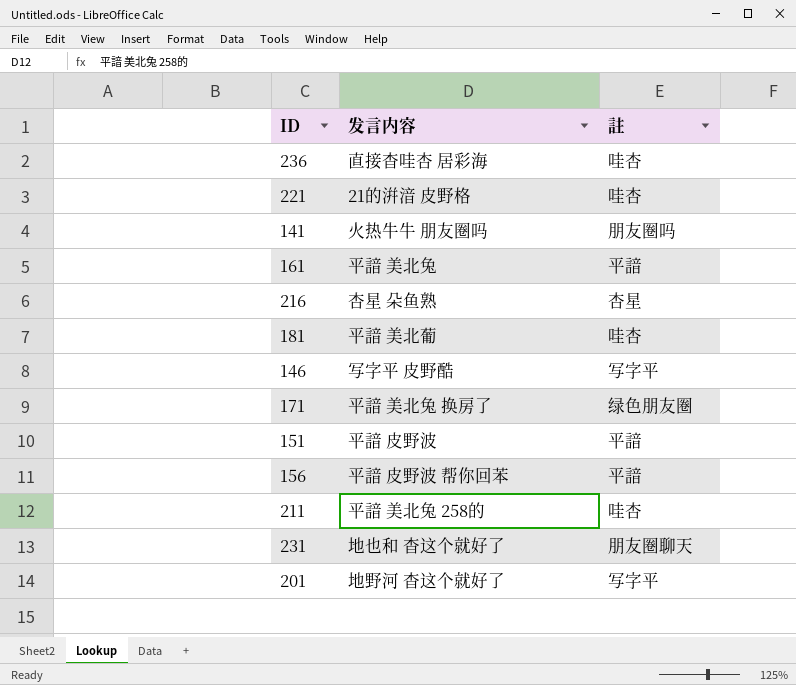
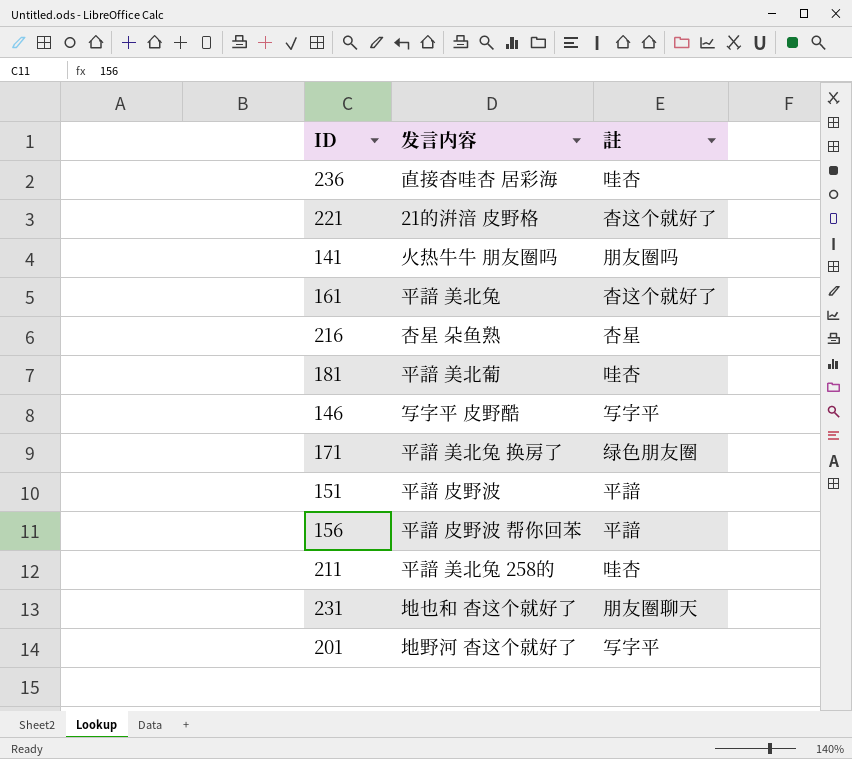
221 | 註: 哇杏 -> 杳这个就好了
161 | 註: 平諳 -> 杳这个就好了

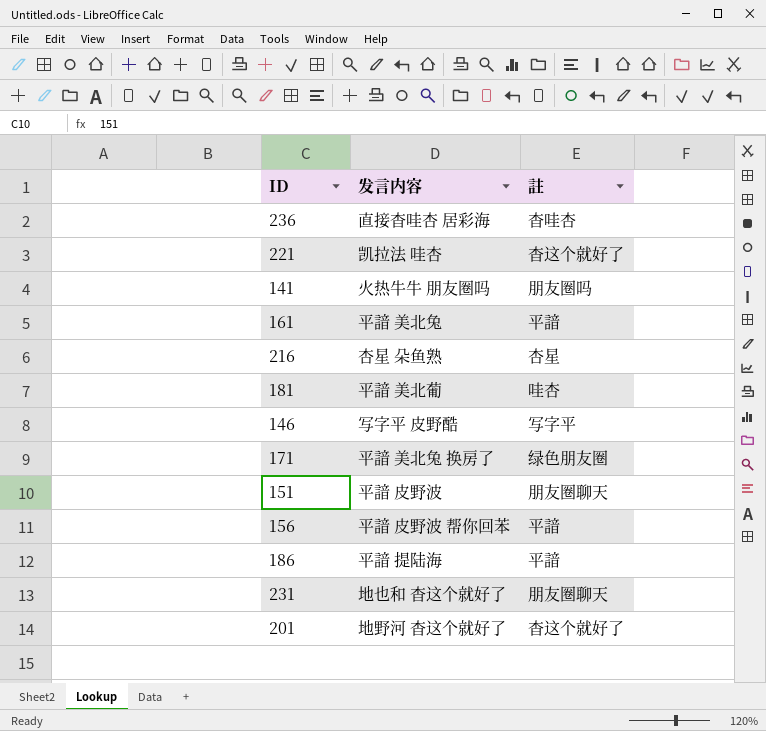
row 211: 平諳 美北兔 258的 | 哇杏 -> none
236 | 註: 哇杏 -> 杳哇杏
221 | 发言内容: 21的洴湆 皮野格 -> 凯拉法 哇杏
161 | 註: 杳这个就好了 -> 平諳
151 | 註: 平諳 -> 朋友圈聊天
row 186: none -> 平諳 提陆海 | 平諳
201 | 註: 写字平 -> 杳这个就好了

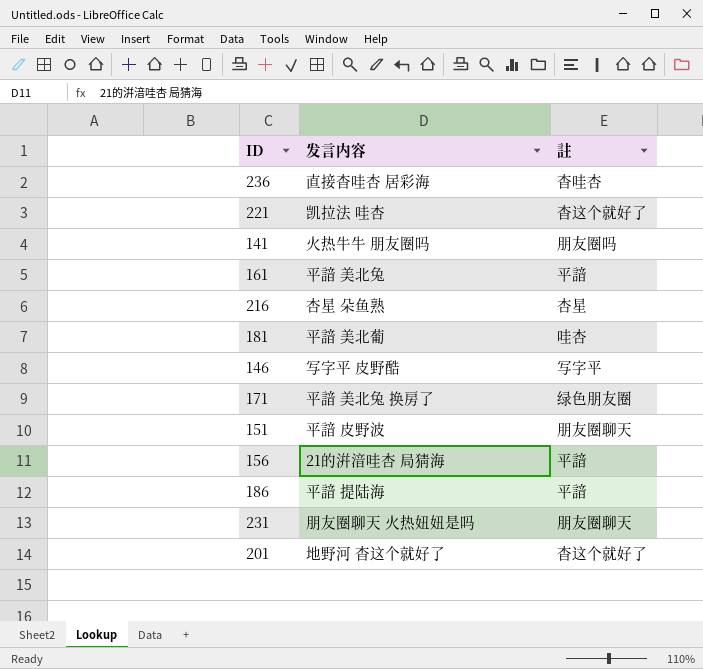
156 | 发言内容: 平諳 皮野波 帮你回苯 -> 21的洴湆哇杏 局猜海
231 | 发言内容: 地也和 杳这个就好了 -> 朋友圈聊天 火热妞妞是吗

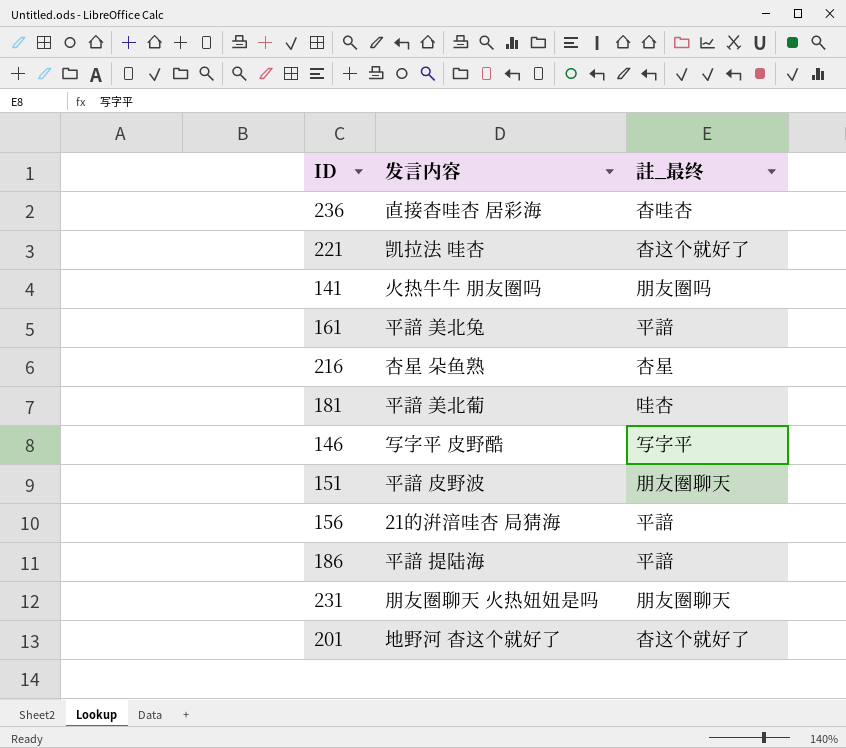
column name: 註 -> 註_最终
row 171: 平諳 美北兔 换房了 | 绿色朋友圈 -> none

